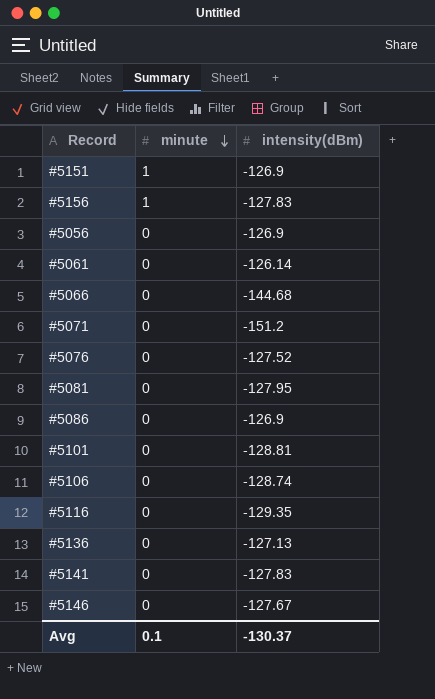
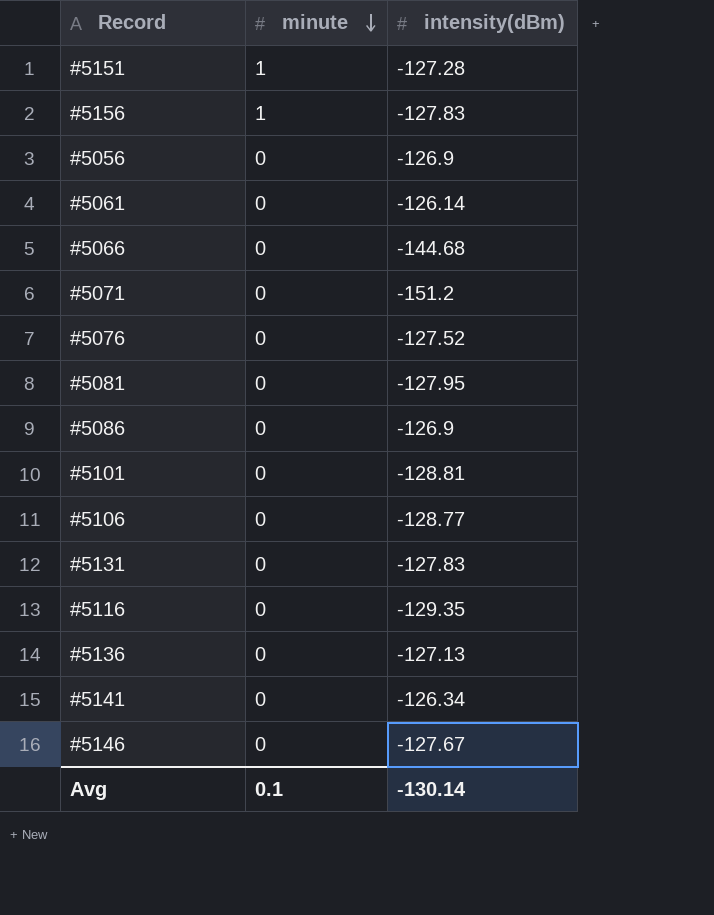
#5151 | intensity(dBm): -126.9 -> -127.28
#5106 | intensity(dBm): -128.74 -> -128.77
row #5131: none -> 0 | -127.83
#5141 | intensity(dBm): -127.83 -> -126.34
Avg | intensity(dBm): -130.37 -> -130.14

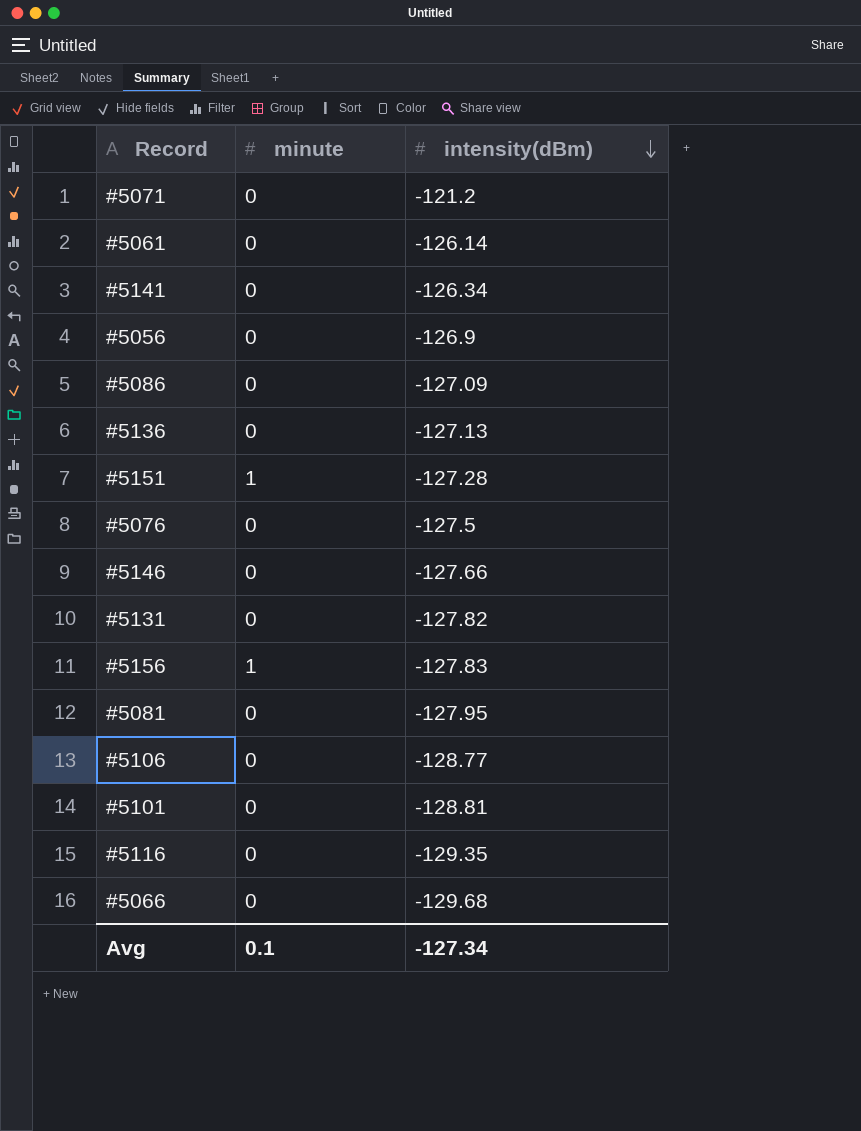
row order: minute descending -> intensity(dBm) descending
#5071 | intensity(dBm): -151.2 -> -121.2
#5086 | intensity(dBm): -126.9 -> -127.09
#5076 | intensity(dBm): -127.52 -> -127.5
#5146 | intensity(dBm): -127.67 -> -127.66
#5131 | intensity(dBm): -127.83 -> -127.82
#5066 | intensity(dBm): -144.68 -> -129.68
Avg | intensity(dBm): -130.14 -> -127.34

